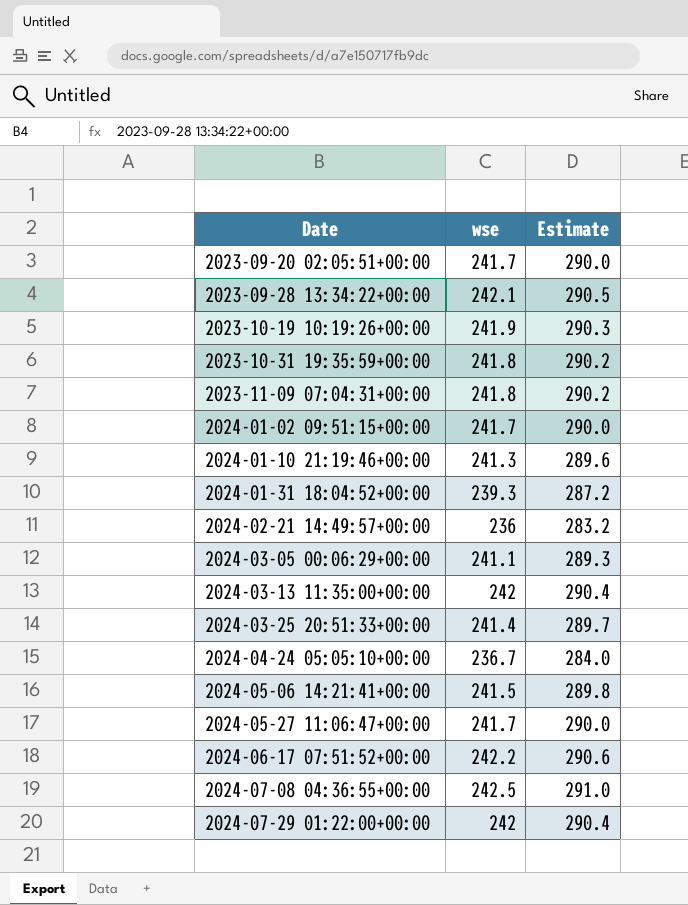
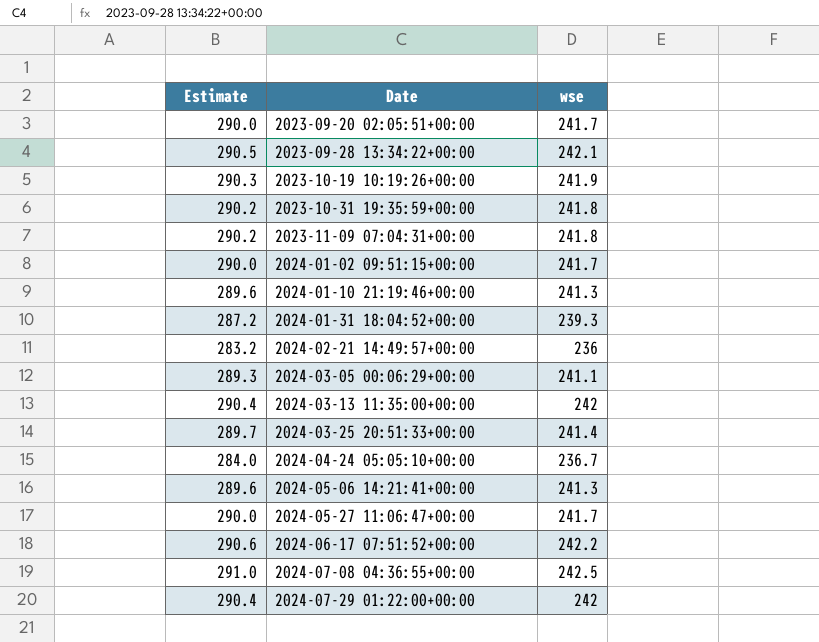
column Estimate | position: 3 -> 1
2024-05-06 14:21:41+00:00 | Estimate: 289.8 -> 289.6
2024-05-06 14:21:41+00:00 | wse: 241.5 -> 241.3

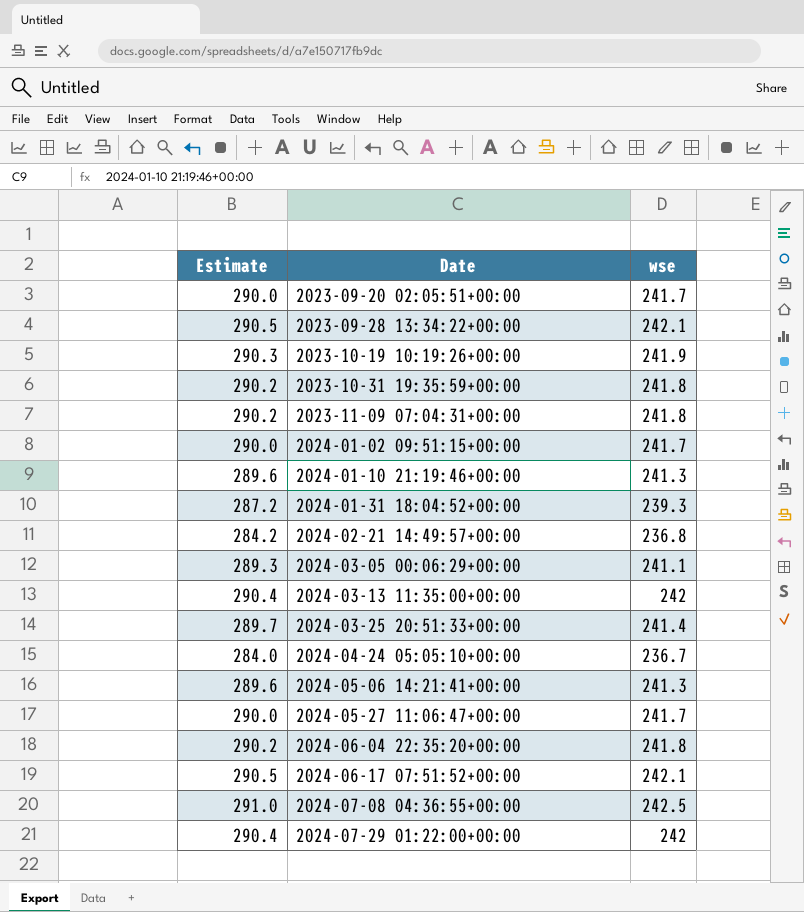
2024-02-21 14:49:57+00:00 | Estimate: 283.2 -> 284.2
2024-02-21 14:49:57+00:00 | wse: 236 -> 236.8
row 2024-06-04 22:35:20+00:00: none -> 290.2 | 241.8
2024-06-17 07:51:52+00:00 | Estimate: 290.6 -> 290.5
2024-06-17 07:51:52+00:00 | wse: 242.2 -> 242.1

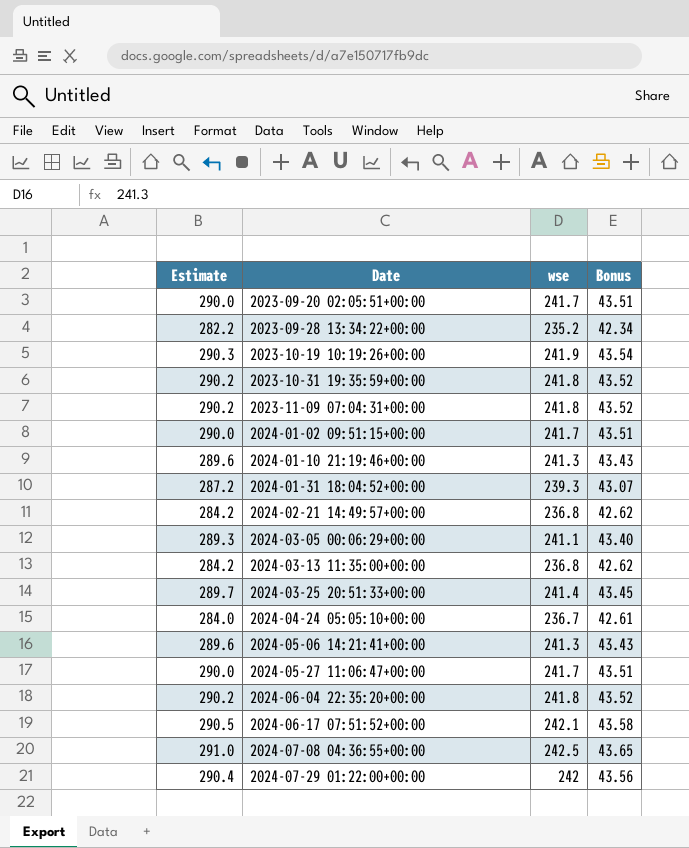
column Bonus | formula: none -> [wse] * 0.18
2023-09-28 13:34:22+00:00 | Estimate: 290.5 -> 282.2
2023-09-28 13:34:22+00:00 | wse: 242.1 -> 235.2
2024-03-13 11:35:00+00:00 | Estimate: 290.4 -> 284.2
2024-03-13 11:35:00+00:00 | wse: 242 -> 236.8

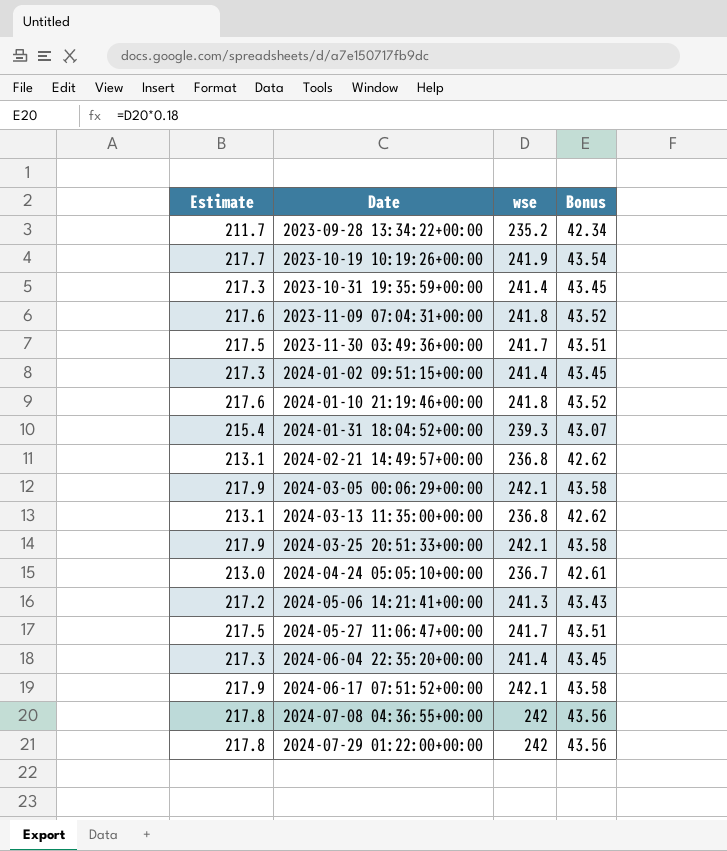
column Estimate | formula: [wse] * 1.2 -> [wse] * 0.9
row 2023-09-20 02:05:51+00:00: 290.0 | 241.7 | 43.51 -> none
2023-10-31 19:35:59+00:00 | wse: 241.8 -> 241.4
2023-10-31 19:35:59+00:00 | Bonus: 43.52 -> 43.45
row 2023-11-30 03:49:36+00:00: none -> 217.5 | 241.7 | 43.51
2024-01-02 09:51:15+00:00 | wse: 241.7 -> 241.4
2024-01-02 09:51:15+00:00 | Bonus: 43.51 -> 43.45
2024-01-10 21:19:46+00:00 | wse: 241.3 -> 241.8
2024-01-10 21:19:46+00:00 | Bonus: 43.43 -> 43.52
2024-03-05 00:06:29+00:00 | wse: 241.1 -> 242.1
2024-03-05 00:06:29+00:00 | Bonus: 43.40 -> 43.58
2024-03-25 20:51:33+00:00 | wse: 241.4 -> 242.1
2024-03-25 20:51:33+00:00 | Bonus: 43.45 -> 43.58
2024-06-04 22:35:20+00:00 | wse: 241.8 -> 241.4
2024-06-04 22:35:20+00:00 | Bonus: 43.52 -> 43.45
2024-07-08 04:36:55+00:00 | wse: 242.5 -> 242
2024-07-08 04:36:55+00:00 | Bonus: 43.65 -> 43.56

